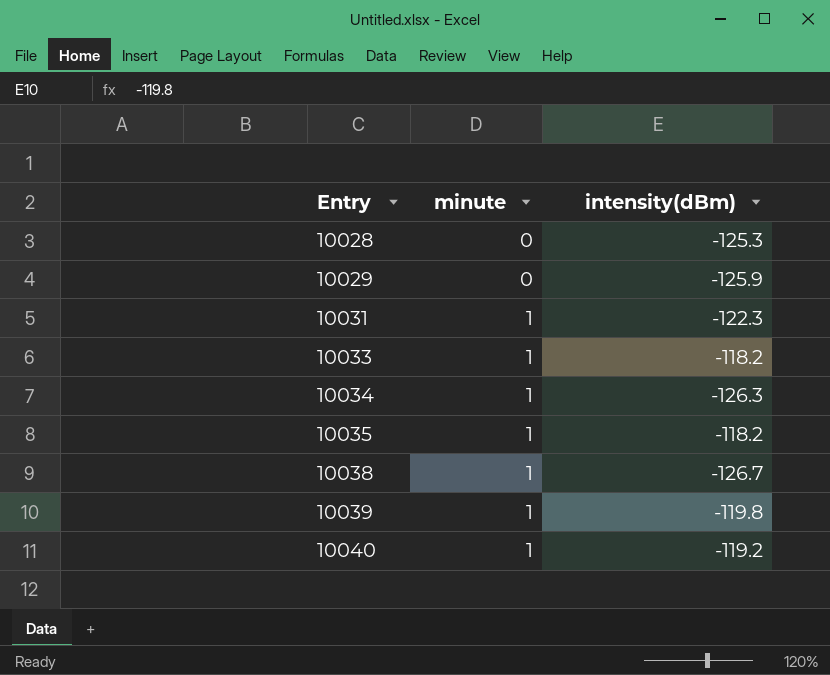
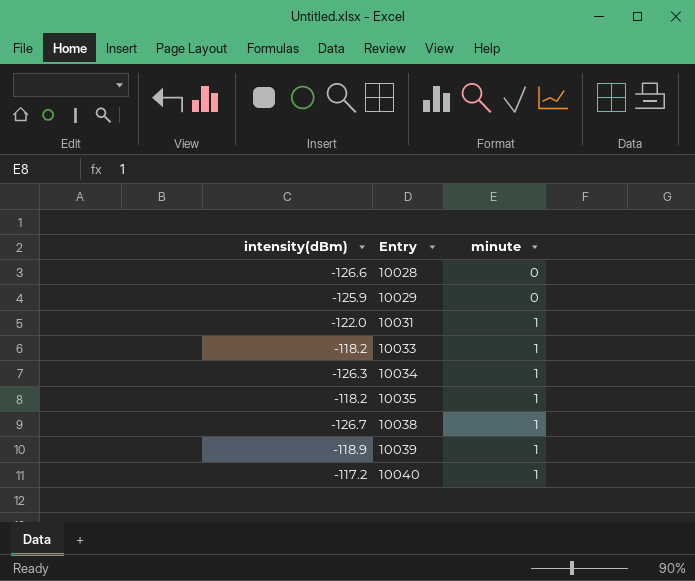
column intensity(dBm) | position: 3 -> 1
10028 | intensity(dBm): -125.3 -> -126.6
10031 | intensity(dBm): -122.3 -> -122.0
10039 | intensity(dBm): -119.8 -> -118.9
10040 | intensity(dBm): -119.2 -> -117.2

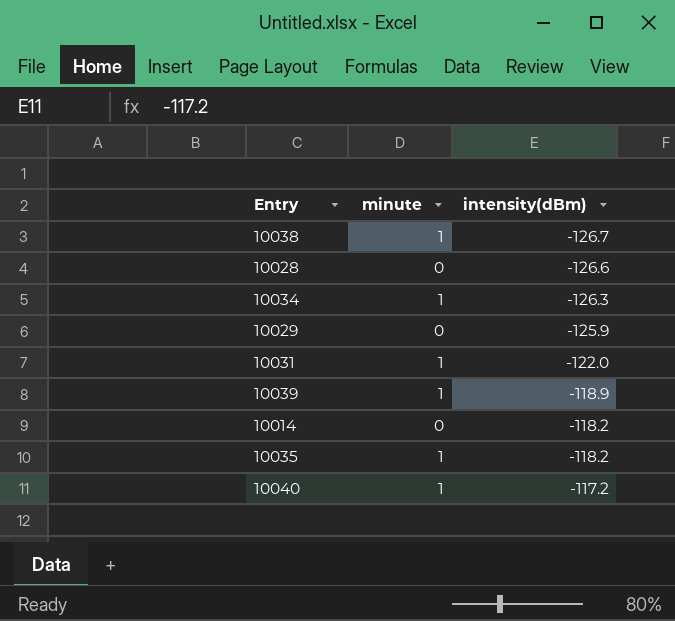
row order: Entry ascending -> intensity(dBm) ascending
column intensity(dBm) | position: 1 -> 3
row 10033: -118.2 | 1 -> none
row 10014: none -> 0 | -118.2

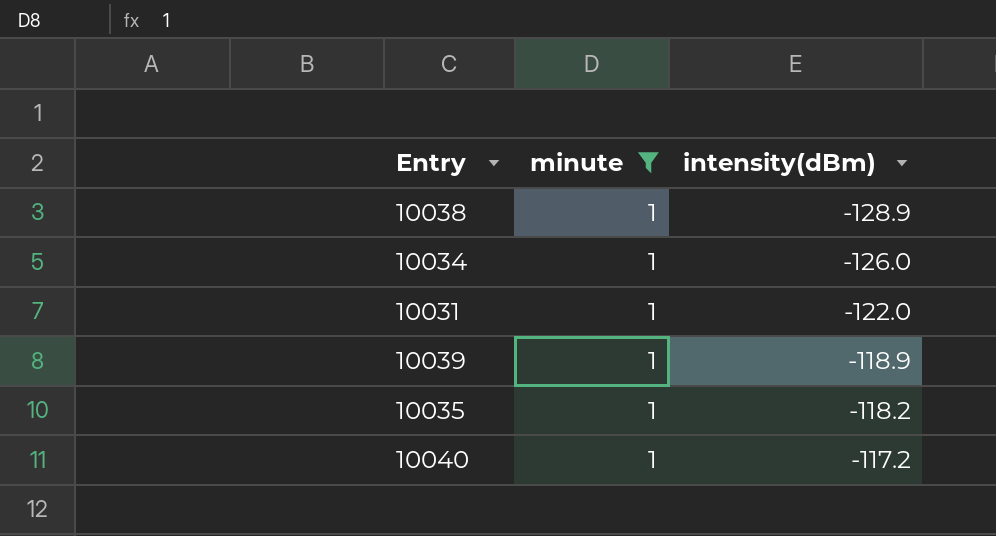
filter: none -> minute = 1
10038 | intensity(dBm): -126.7 -> -128.9
10034 | intensity(dBm): -126.3 -> -126.0

